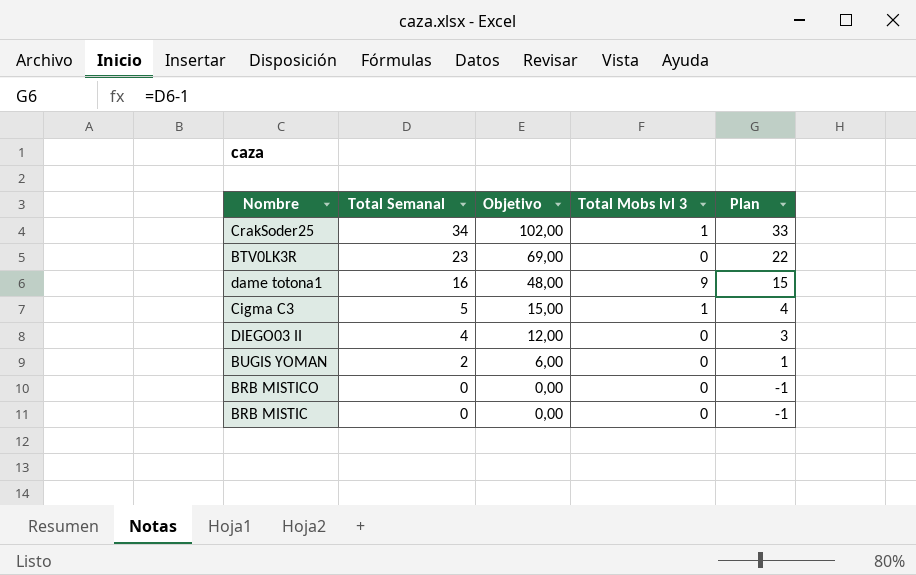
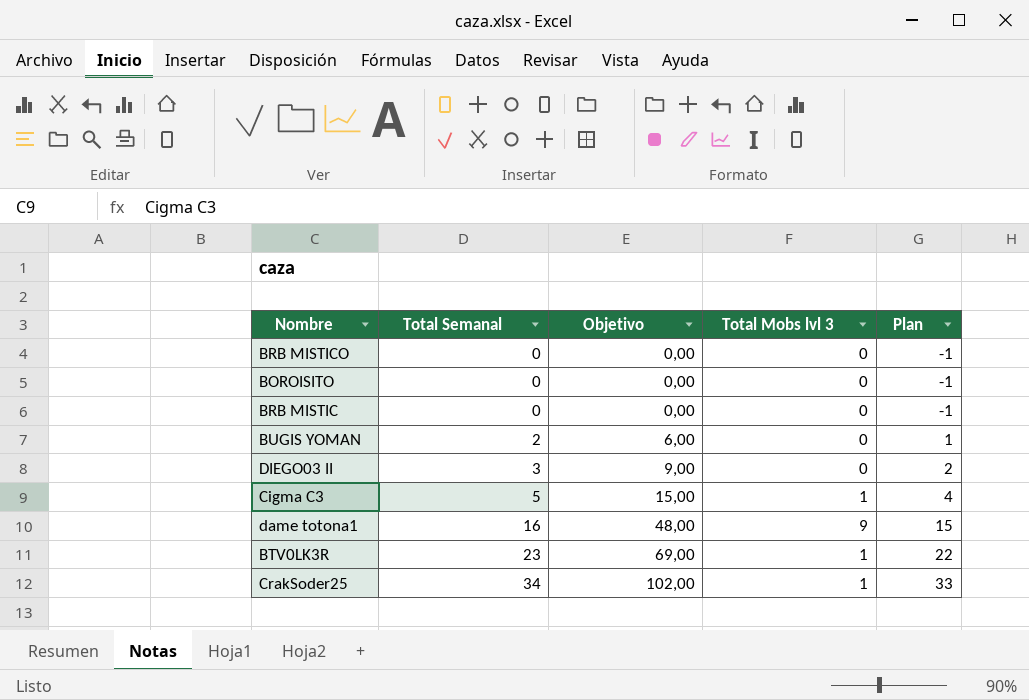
row order: Total Semanal descending -> Total Semanal ascending
row BOROISITO: none -> 0 | 0,00 | 0 | -1
DIEGO03 II | Total Semanal: 4 -> 3
DIEGO03 II | Objetivo: 12,00 -> 9,00
DIEGO03 II | Plan: 3 -> 2
BTV0LK3R | Total Mobs lvl 3: 0 -> 1

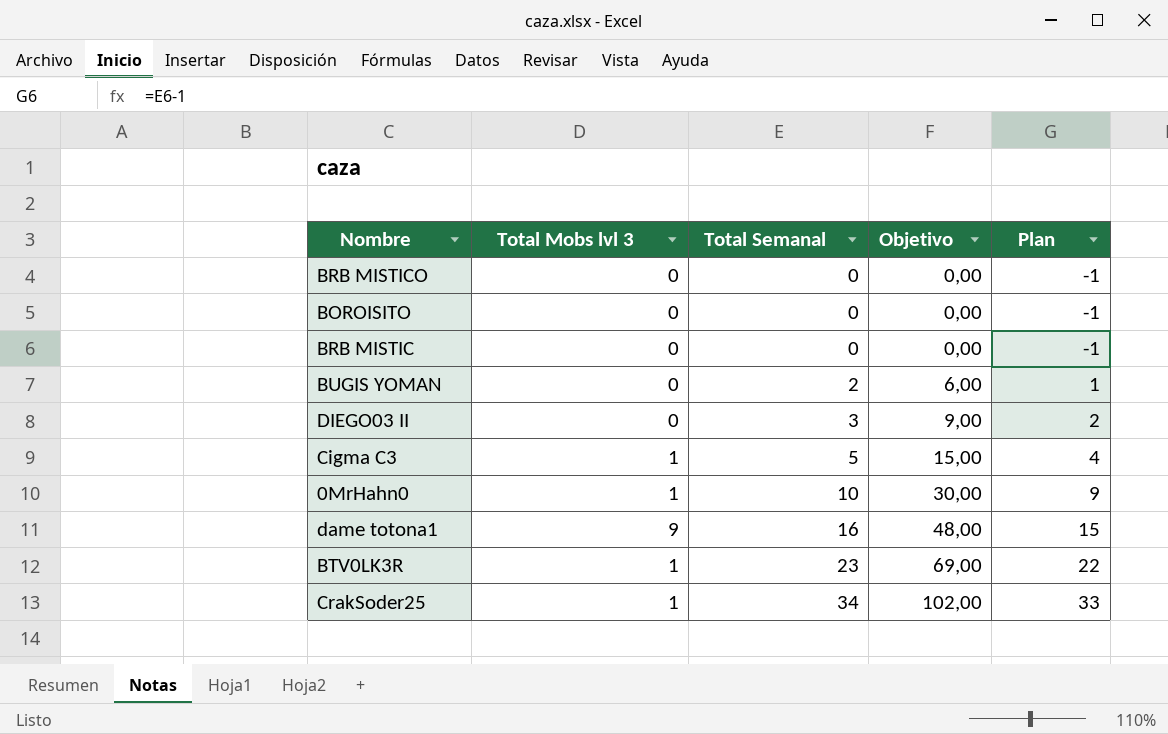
column Total Mobs lvl 3 | position: 4 -> 2
row 0MrHahn0: none -> 1 | 10 | 30,00 | 9

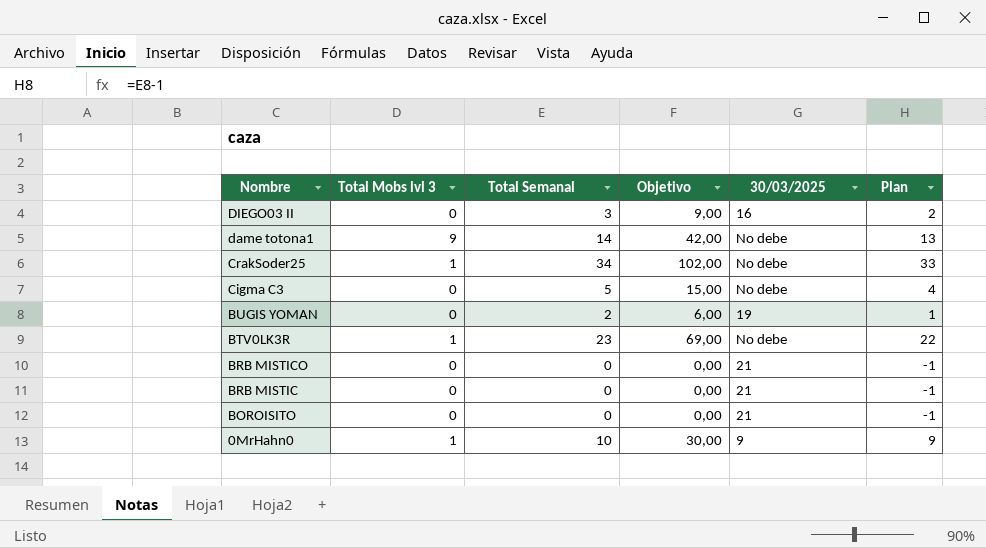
row order: Total Semanal ascending -> Nombre descending
column 30/03/2025 | position: none -> 5
dame totona1 | Total Semanal: 16 -> 14
dame totona1 | Objetivo: 48,00 -> 42,00
dame totona1 | Plan: 15 -> 13
Cigma C3 | Total Mobs lvl 3: 1 -> 0

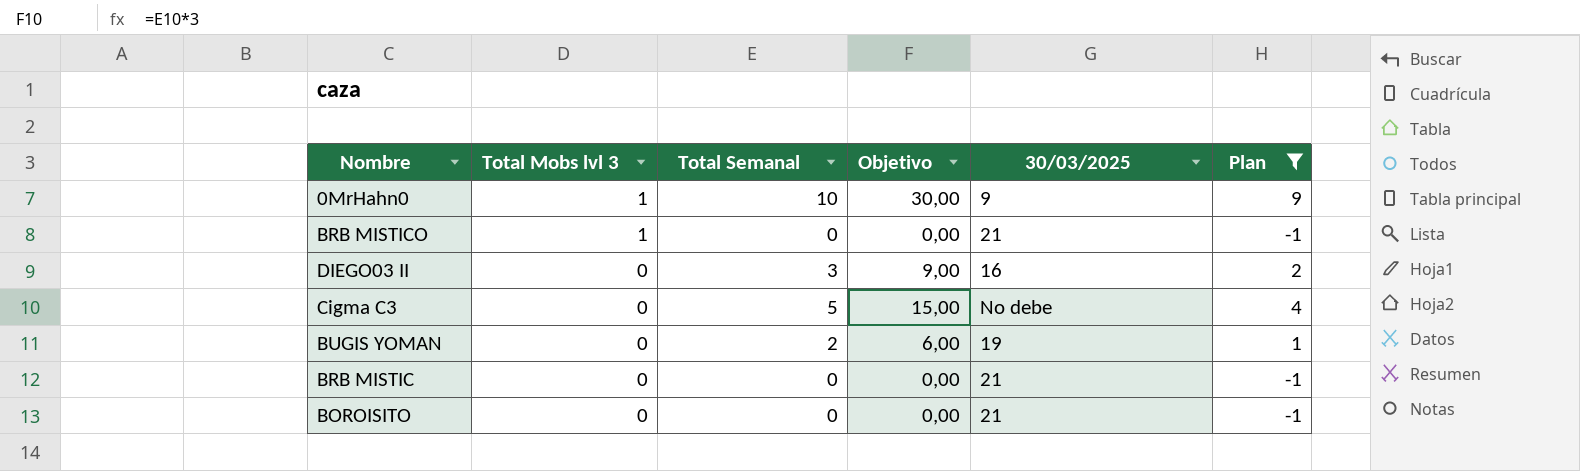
filter: none -> Plan <= 9
row order: Nombre descending -> Total Mobs lvl 3 descending
BRB MISTICO | Total Mobs lvl 3: 0 -> 1

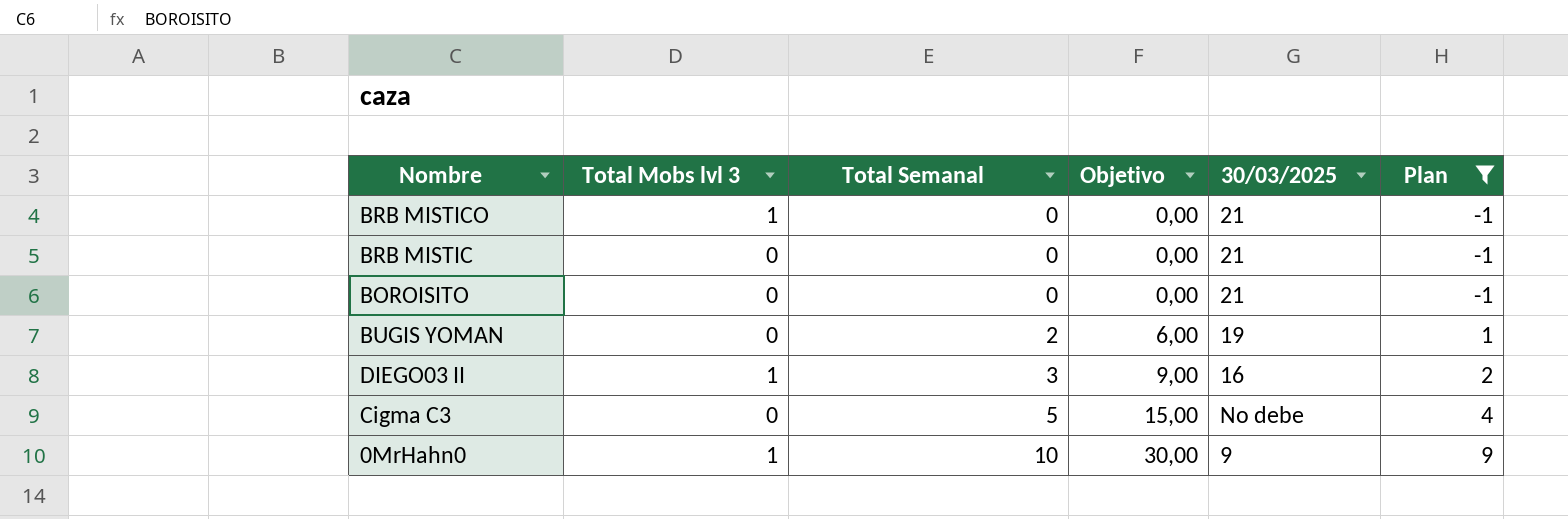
row order: Total Mobs lvl 3 descending -> Total Semanal ascending
DIEGO03 II | Total Mobs lvl 3: 0 -> 1

